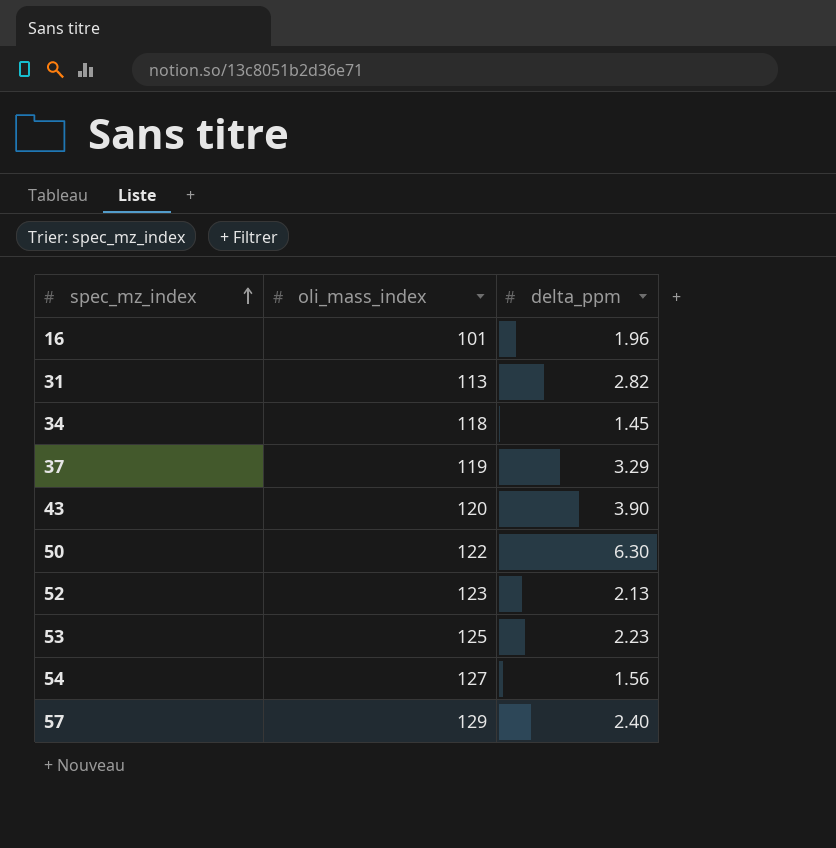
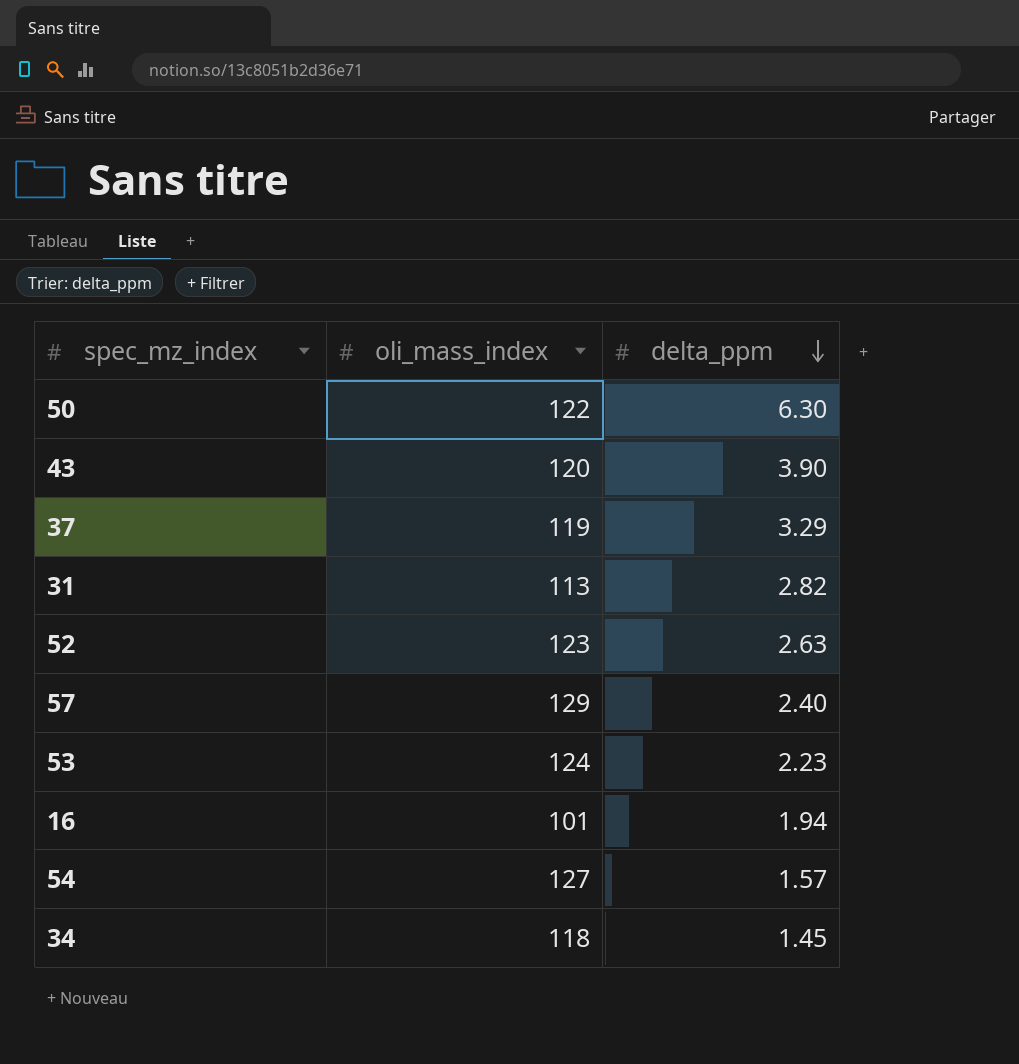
row order: spec_mz_index ascending -> delta_ppm descending
52 | delta_ppm: 2.13 -> 2.63
53 | oli_mass_index: 125 -> 124
16 | delta_ppm: 1.96 -> 1.94
54 | delta_ppm: 1.56 -> 1.57

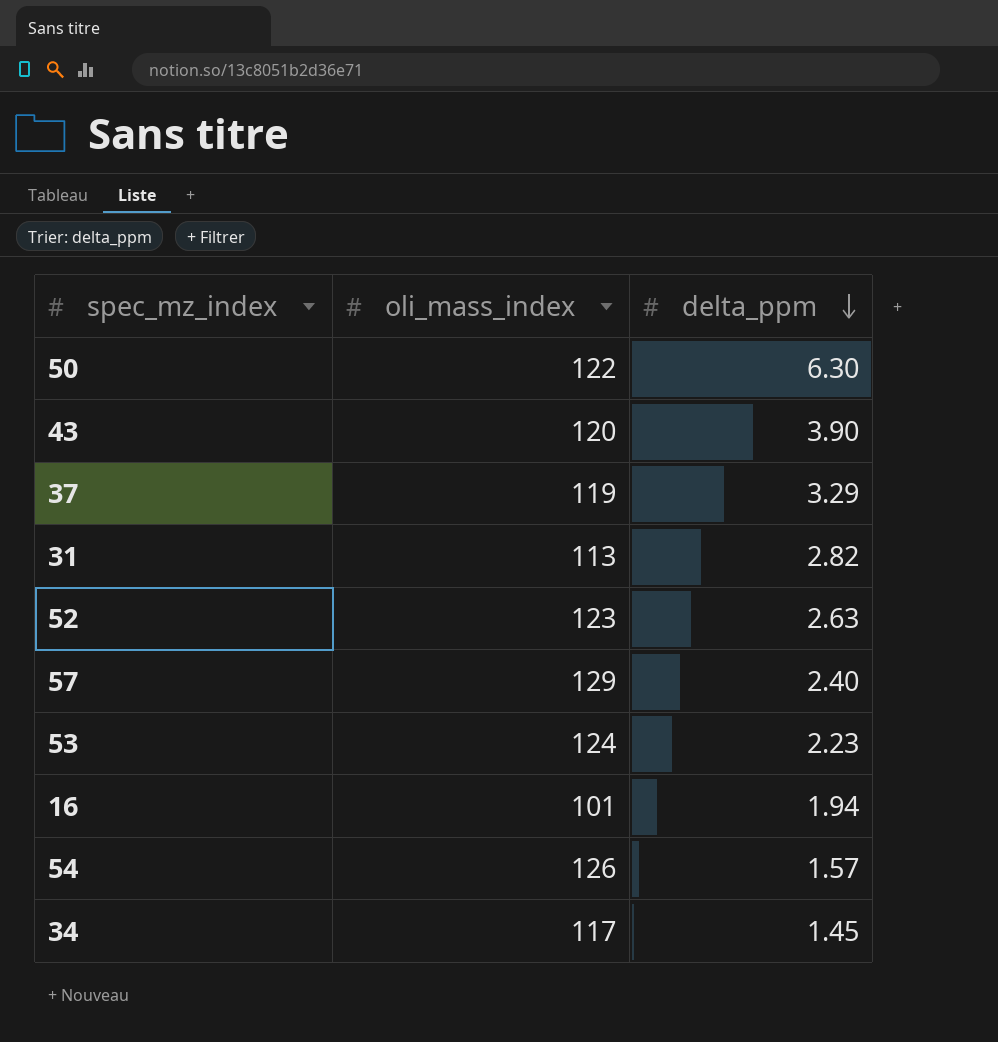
54 | oli_mass_index: 127 -> 126
34 | oli_mass_index: 118 -> 117

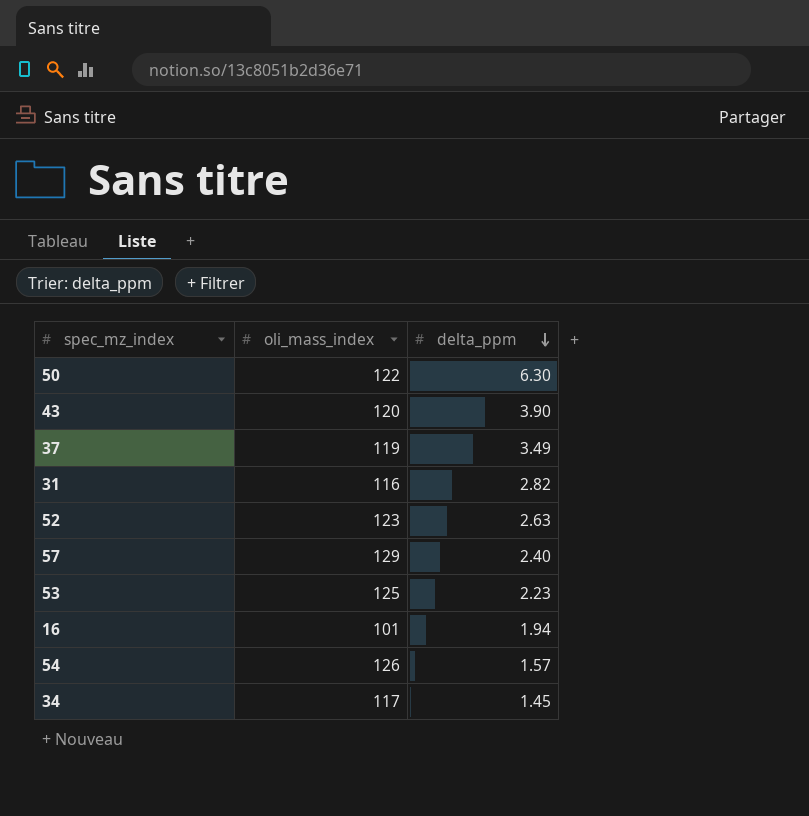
37 | delta_ppm: 3.29 -> 3.49
31 | oli_mass_index: 113 -> 116
53 | oli_mass_index: 124 -> 125

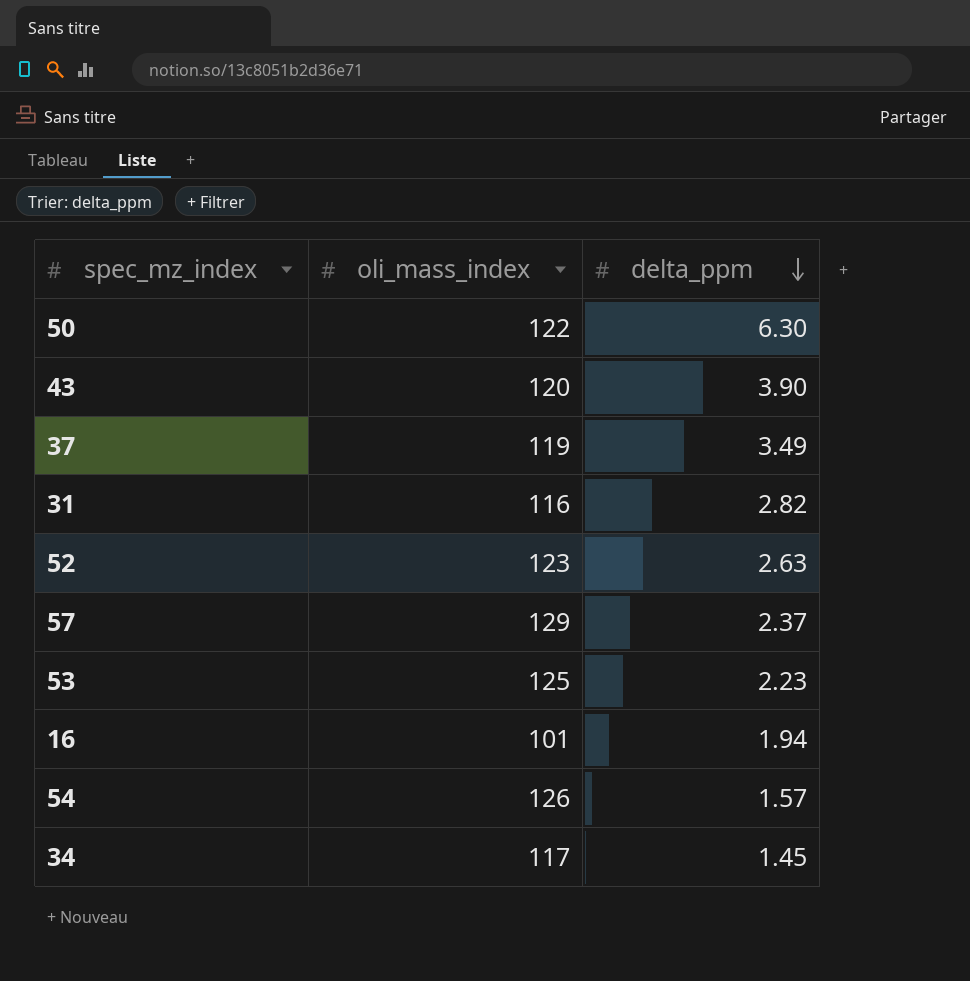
57 | delta_ppm: 2.40 -> 2.37

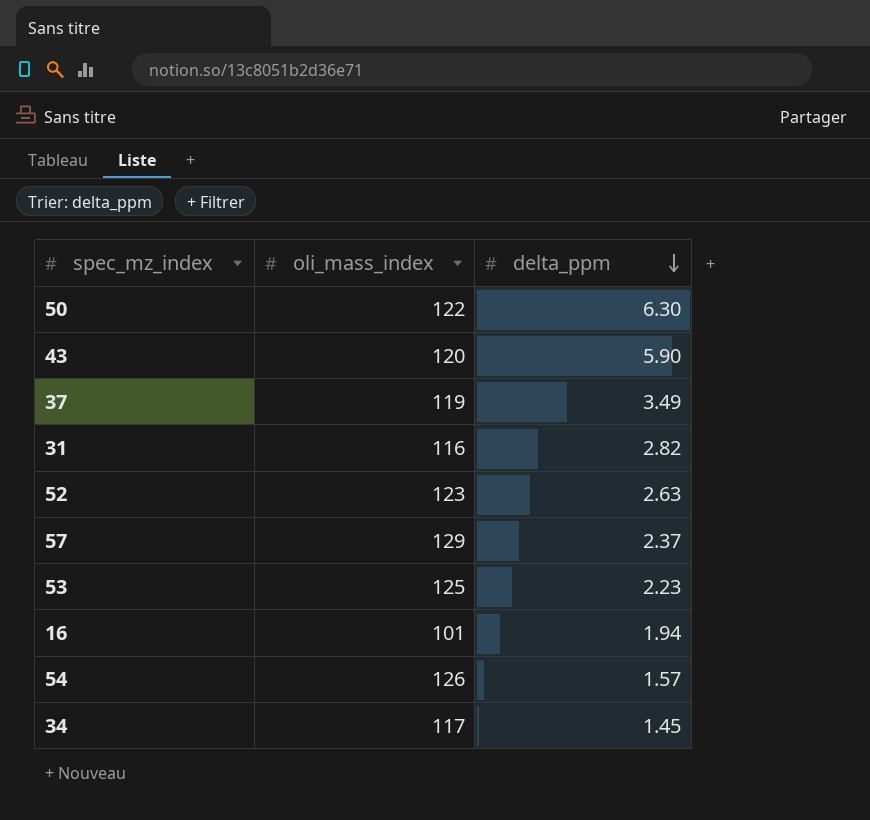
43 | delta_ppm: 3.90 -> 5.90

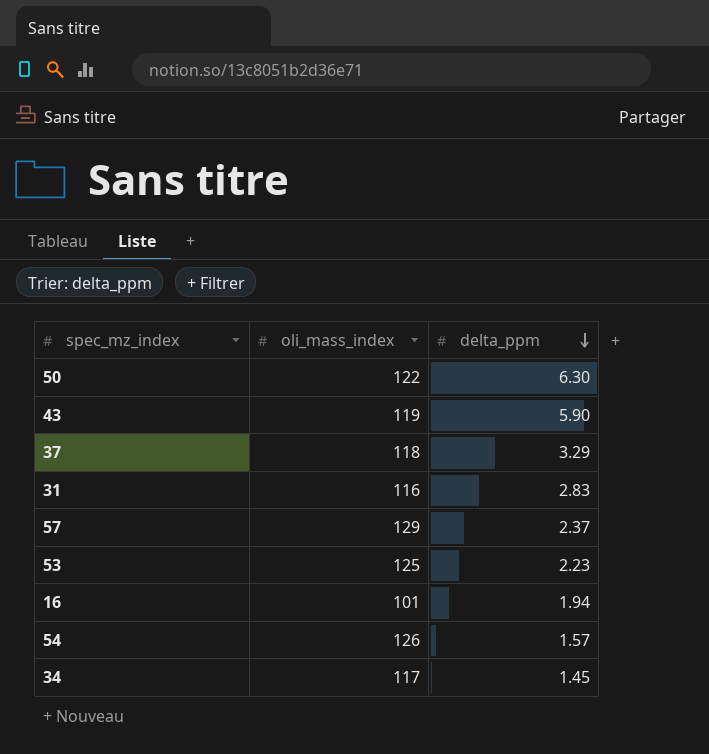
row 52: 123 | 2.63 -> none
43 | oli_mass_index: 120 -> 119
37 | oli_mass_index: 119 -> 118
37 | delta_ppm: 3.49 -> 3.29
31 | delta_ppm: 2.82 -> 2.83

